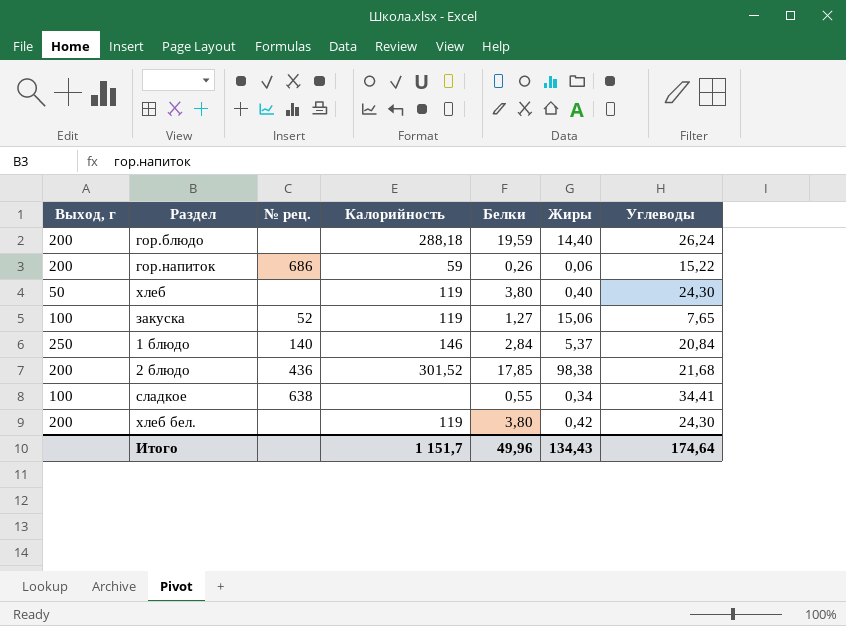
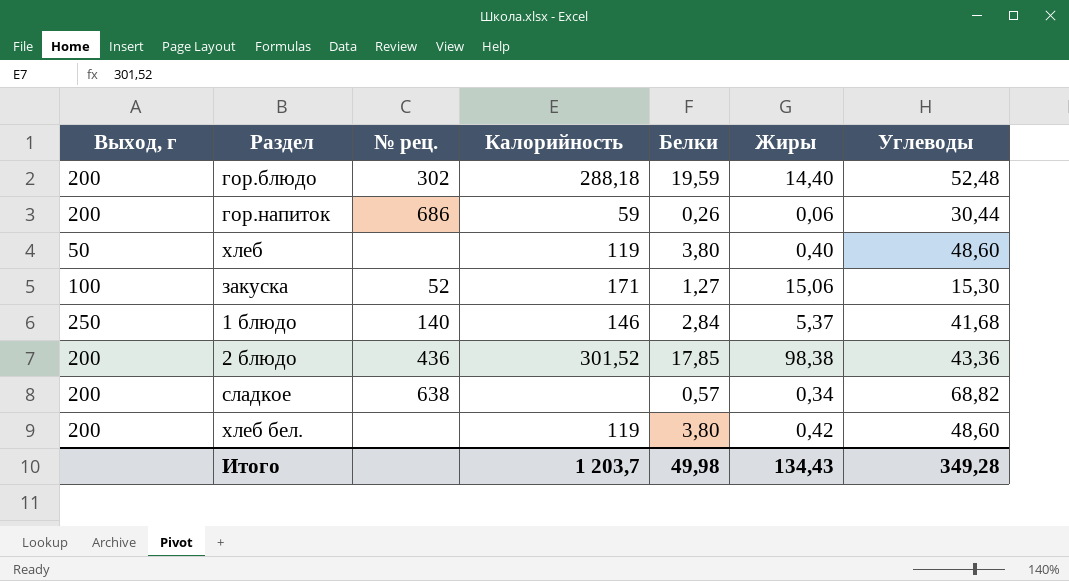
гор.блюдо | № рец.: none -> 302
гор.блюдо | Углеводы: 26,24 -> 52,48
гор.напиток | Углеводы: 15,22 -> 30,44
хлеб | Углеводы: 24,30 -> 48,60
закуска | Калорийность: 119 -> 171
закуска | Углеводы: 7,65 -> 15,30
1 блюдо | Углеводы: 20,84 -> 41,68
2 блюдо | Углеводы: 21,68 -> 43,36
сладкое | Выход, г: 100 -> 200
сладкое | Белки: 0,55 -> 0,57
сладкое | Углеводы: 34,41 -> 68,82
хлеб бел. | Углеводы: 24,30 -> 48,60
Итого | Калорийность: 1 151,7 -> 1 203,7
Итого | Белки: 49,96 -> 49,98
Итого | Углеводы: 174,64 -> 349,28

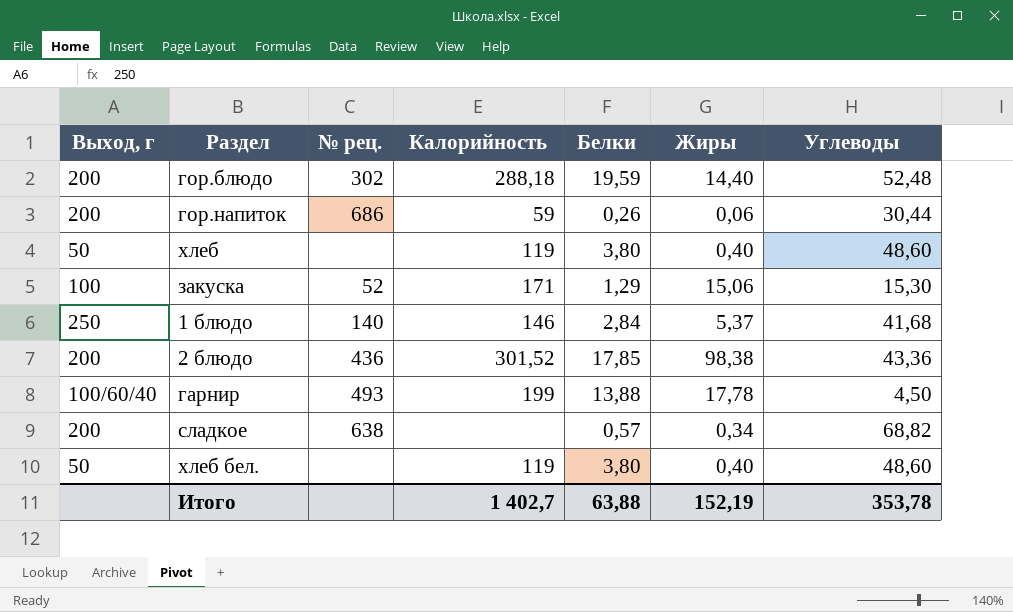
закуска | Белки: 1,27 -> 1,29
row гарнир: none -> 100/60/40 | 493 | 199 | 13,88 | 17,78 | 4,50
хлеб бел. | Выход, г: 200 -> 50
хлеб бел. | Жиры: 0,42 -> 0,40
Итого | Калорийность: 1 203,7 -> 1 402,7
Итого | Белки: 49,98 -> 63,88
Итого | Жиры: 134,43 -> 152,19
Итого | Углеводы: 349,28 -> 353,78

